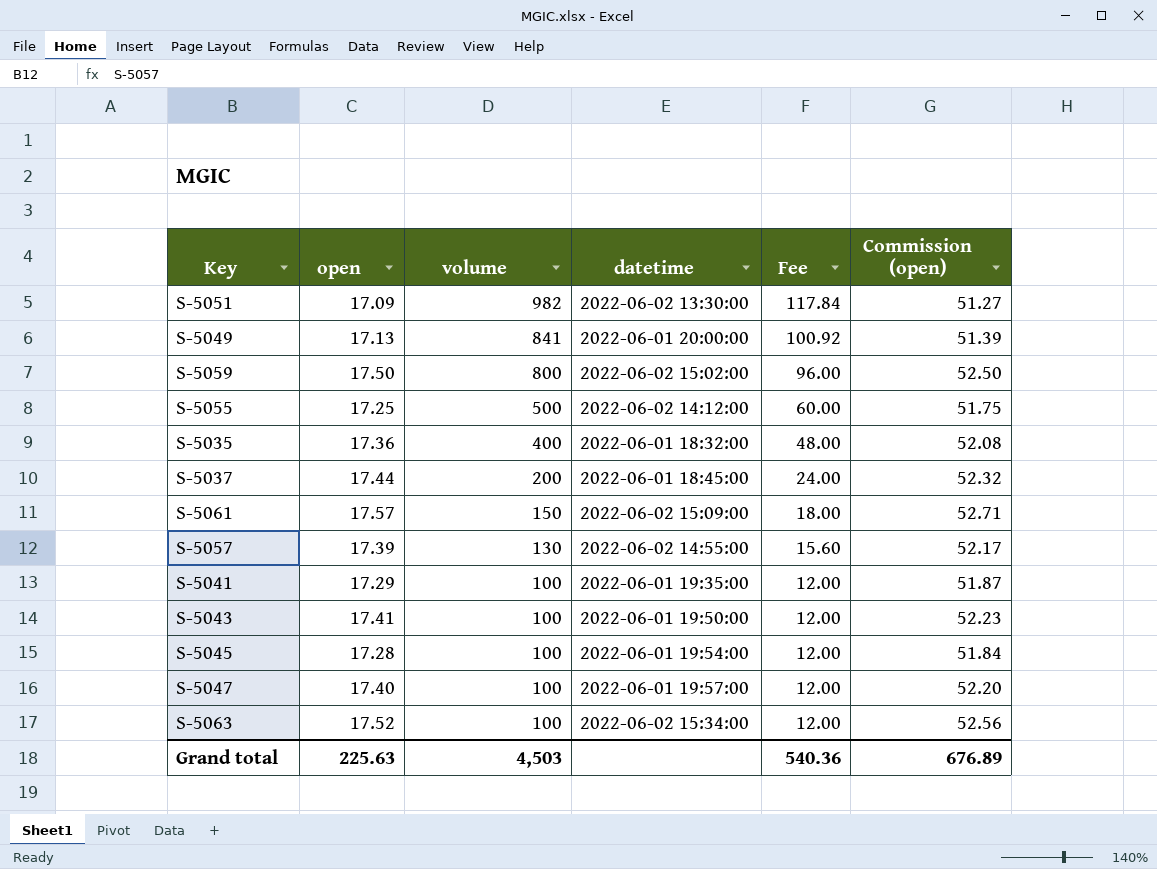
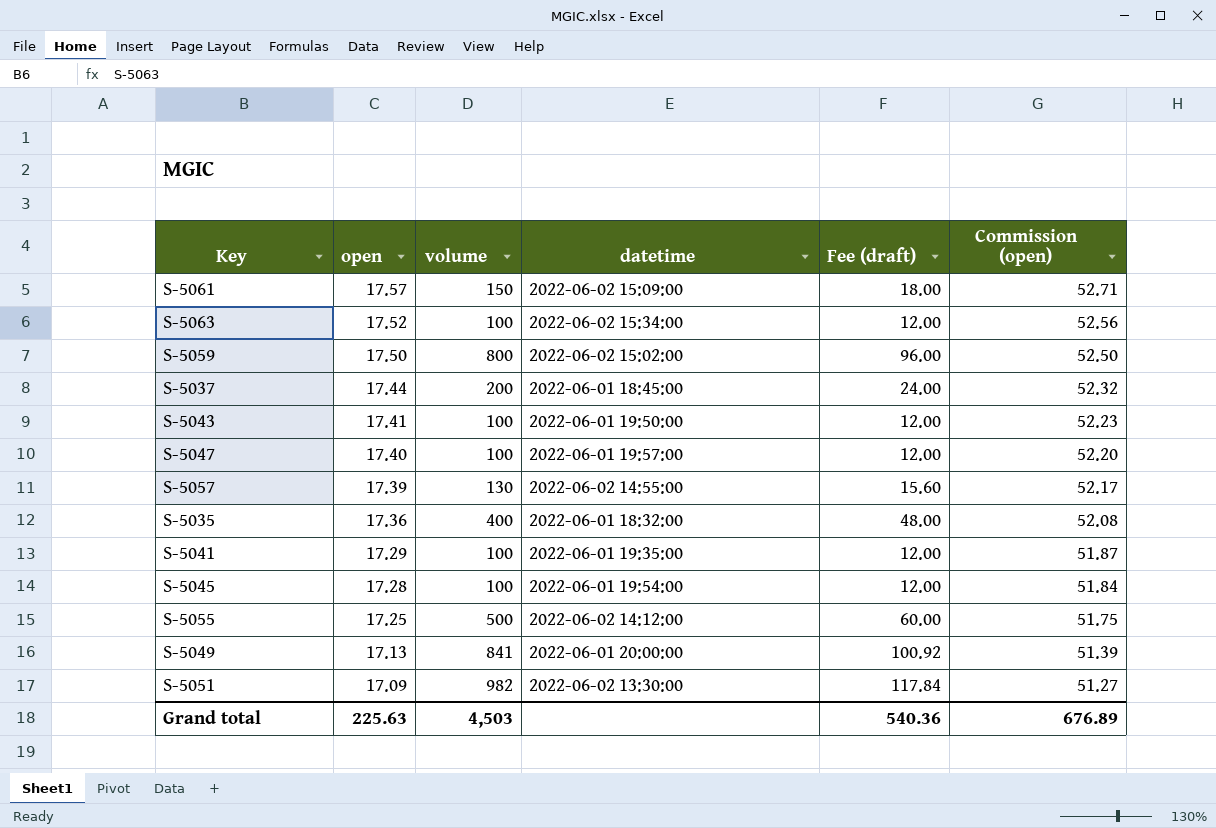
row order: volume descending -> open descending
column name: Fee -> Fee (draft)

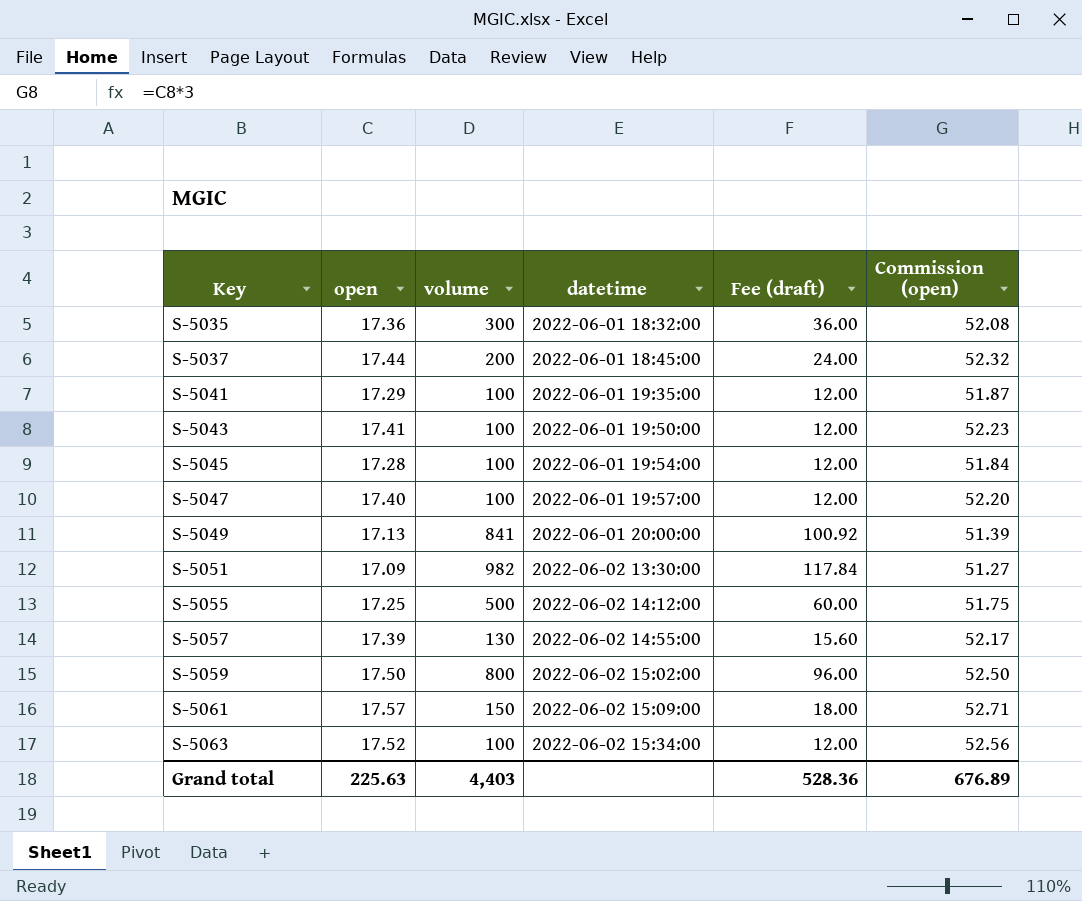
row order: open descending -> Key ascending
S-5035 | volume: 400 -> 300
S-5035 | Fee (draft): 48.00 -> 36.00
Grand total | volume: 4,503 -> 4,403
Grand total | Fee (draft): 540.36 -> 528.36

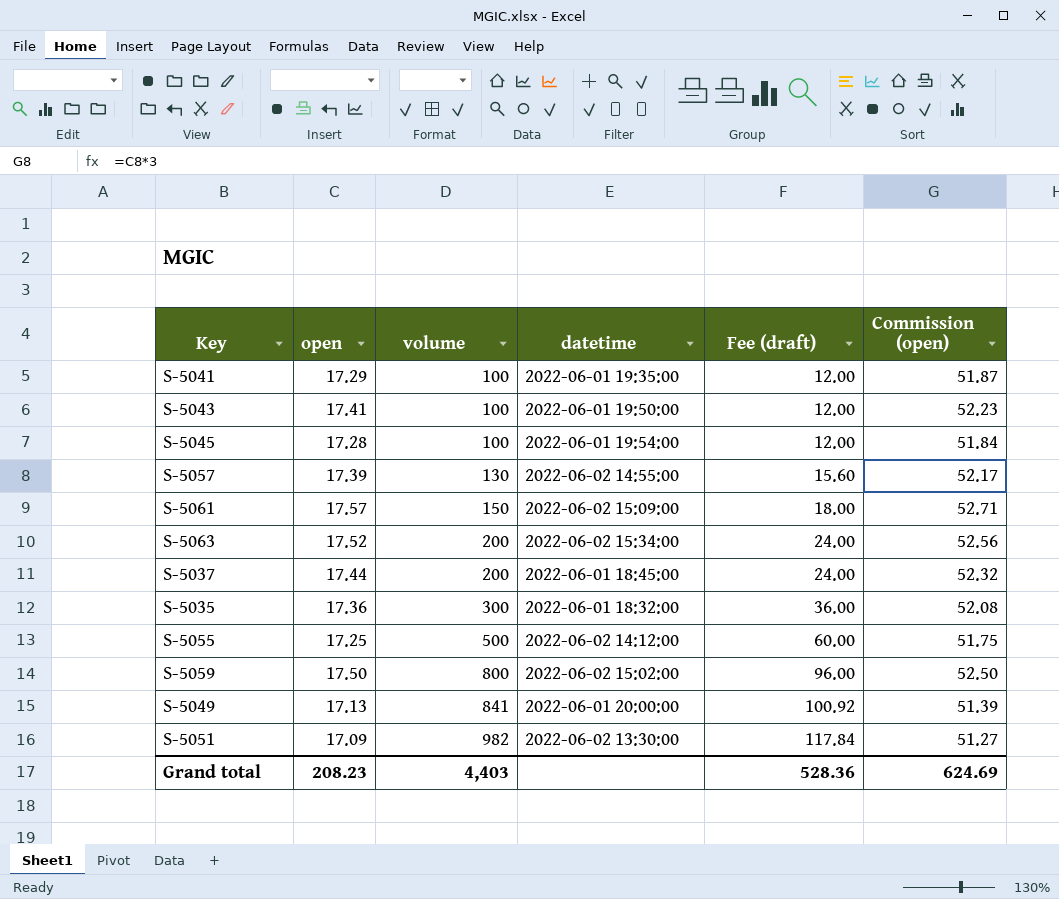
row order: Key ascending -> volume ascending
row S-5047: 17.40 | 100 | 2022-06-01 19:57:00 | 12.00 | 52.20 -> none
S-5063 | volume: 100 -> 200
S-5063 | Fee (draft): 12.00 -> 24.00
Grand total | open: 225.63 -> 208.23
Grand total | Commission (open): 676.89 -> 624.69

